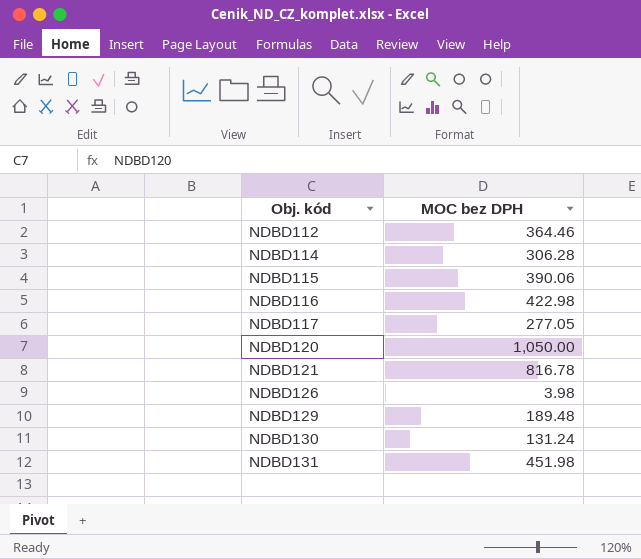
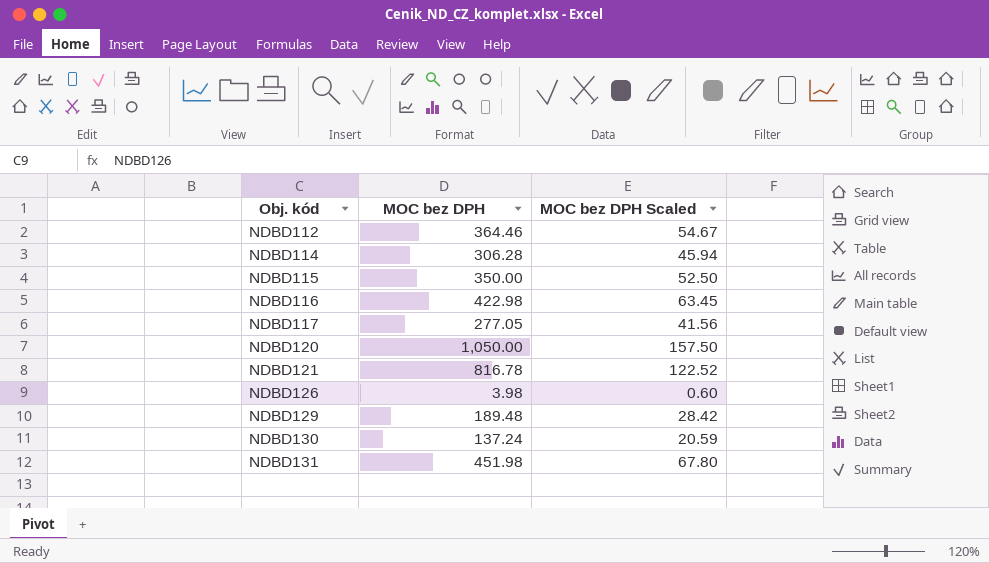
column MOC bez DPH Scaled | formula: none -> [MOC bez DPH] * 0.15
NDBD115 | MOC bez DPH: 390.06 -> 350.00
NDBD130 | MOC bez DPH: 131.24 -> 137.24

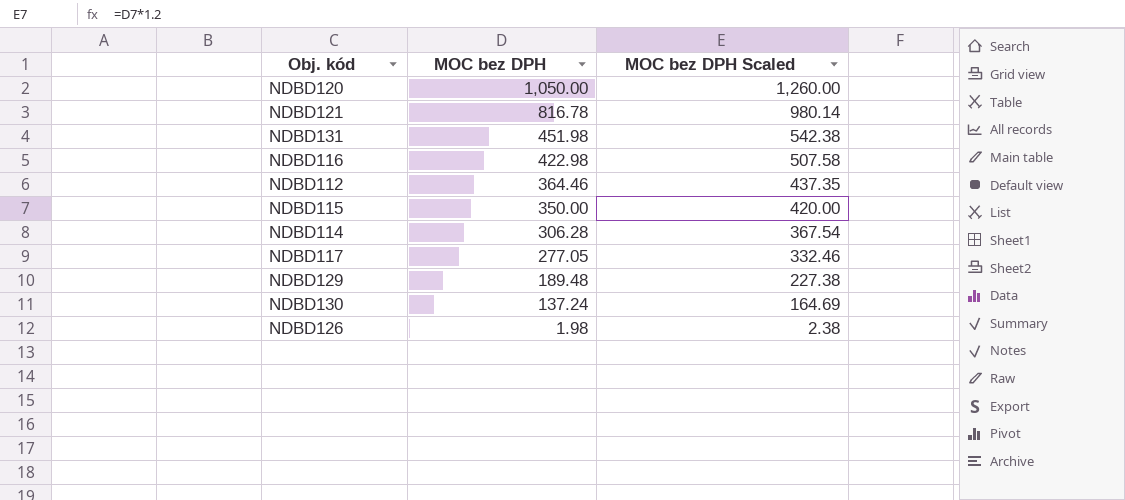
row order: Obj. kód ascending -> MOC bez DPH descending
column MOC bez DPH Scaled | formula: [MOC bez DPH] * 0.15 -> [MOC bez DPH] * 1.2
NDBD126 | MOC bez DPH: 3.98 -> 1.98

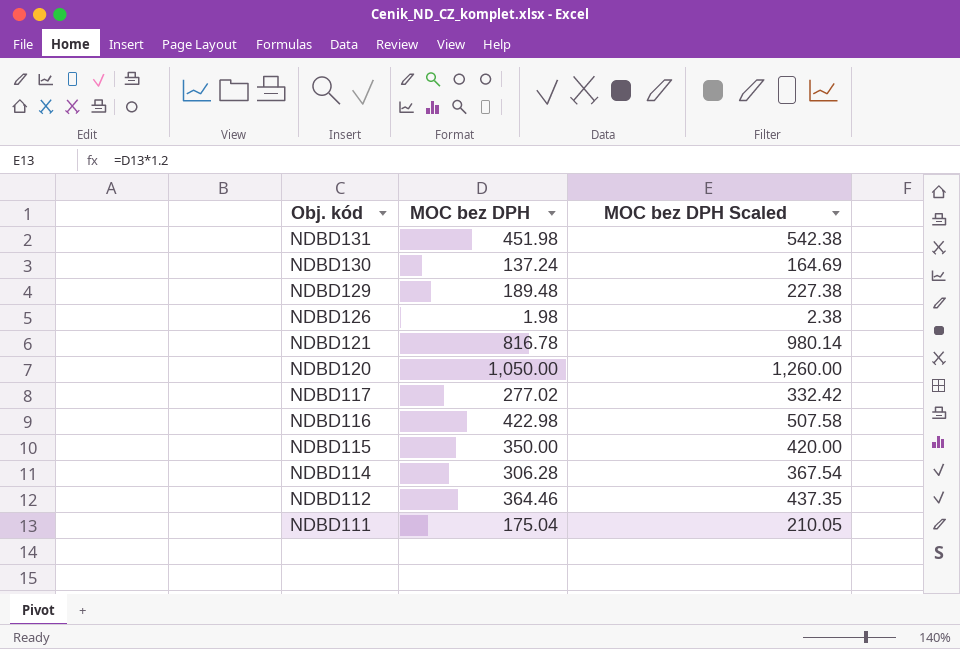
row order: MOC bez DPH descending -> Obj. kód descending
NDBD117 | MOC bez DPH: 277.05 -> 277.02
NDBD117 | MOC bez DPH Scaled: 332.46 -> 332.42
row NDBD111: none -> 175.04 | 210.05

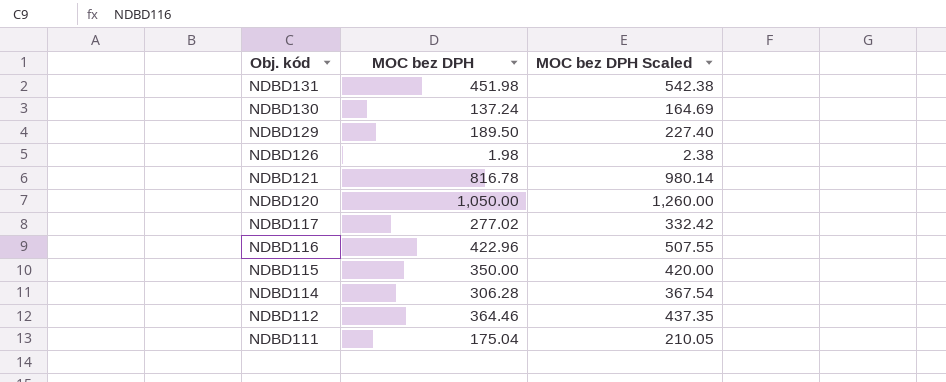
NDBD129 | MOC bez DPH: 189.48 -> 189.50
NDBD129 | MOC bez DPH Scaled: 227.38 -> 227.40
NDBD116 | MOC bez DPH: 422.98 -> 422.96
NDBD116 | MOC bez DPH Scaled: 507.58 -> 507.55

